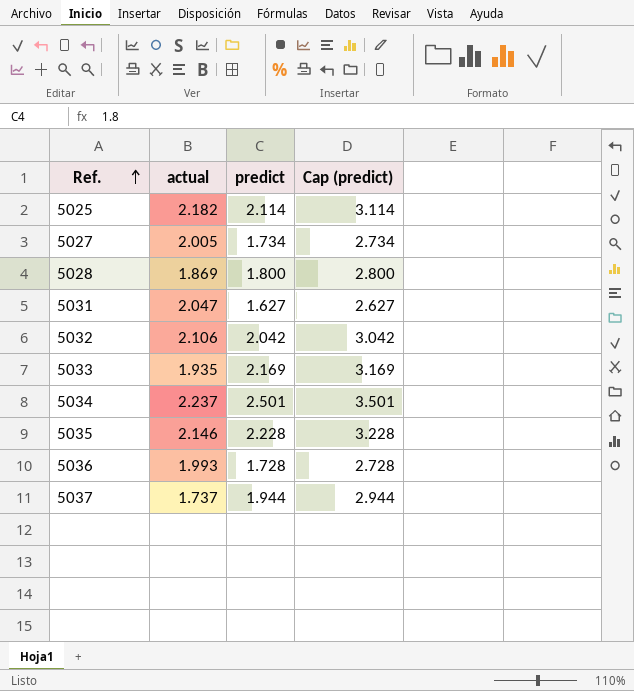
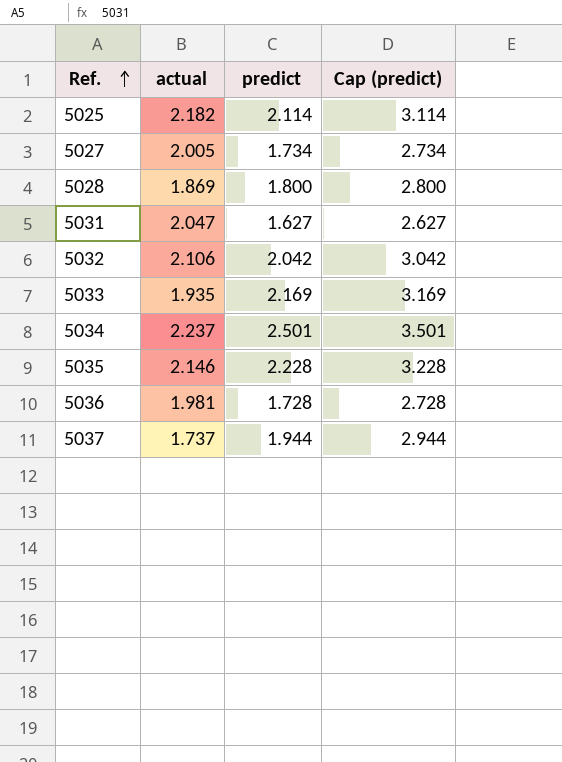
5036 | actual: 1.993 -> 1.981

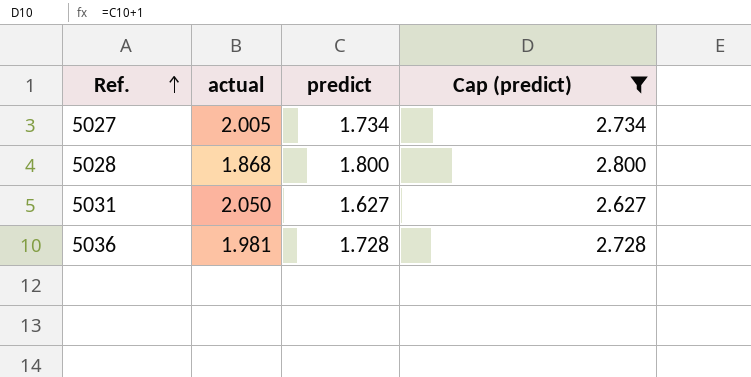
filter: none -> Cap (predict) <= 2.800
5028 | actual: 1.869 -> 1.868
5031 | actual: 2.047 -> 2.050

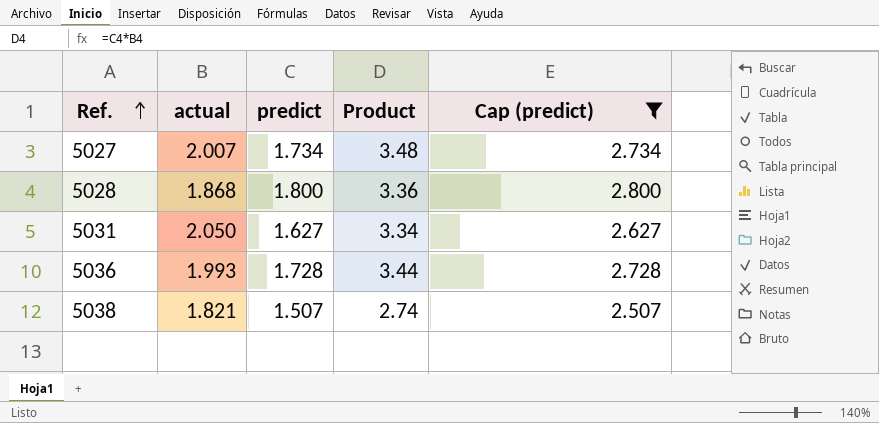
column Product | formula: none -> [actual] * [predict]
5027 | actual: 2.005 -> 2.007
5036 | actual: 1.981 -> 1.993
row 5038: none -> 1.821 | 1.507 | 2.74 | 2.507

